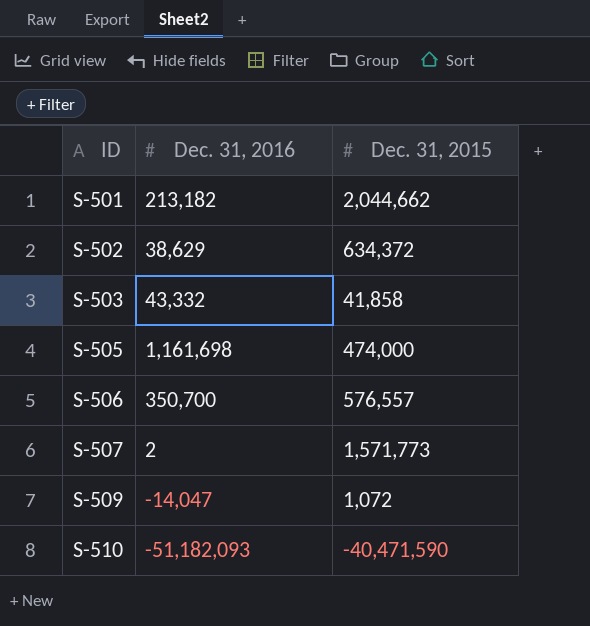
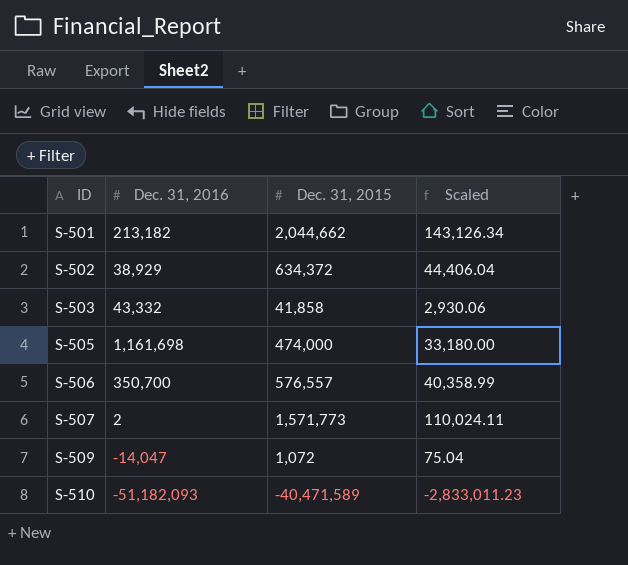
column Scaled | formula: none -> [Dec. 31, 2015] * 0.07
S-502 | Dec. 31, 2016: 38,629 -> 38,929
S-510 | Dec. 31, 2015: -40,471,590 -> -40,471,589

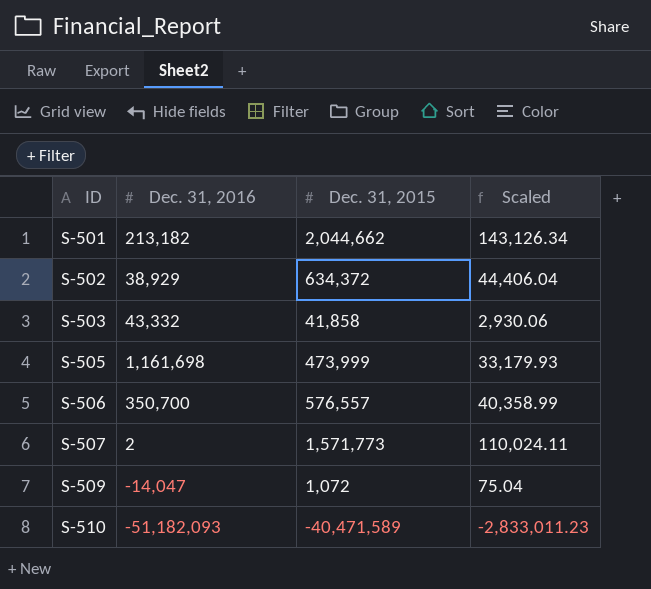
S-505 | Dec. 31, 2015: 474,000 -> 473,999
S-505 | Scaled: 33,180.00 -> 33,179.93

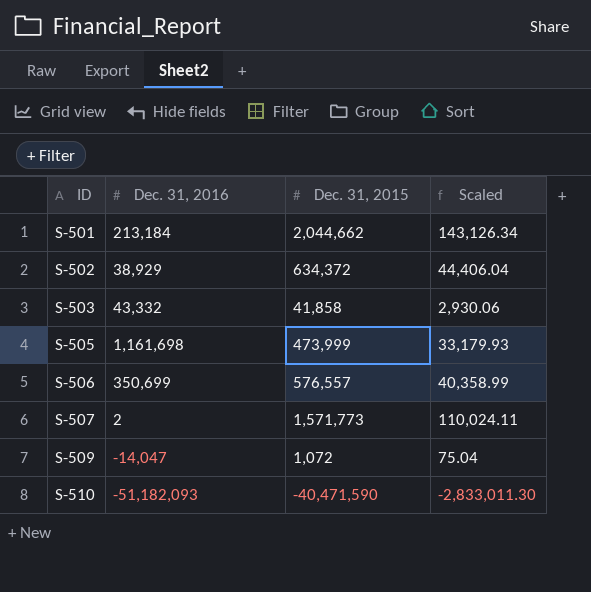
S-501 | Dec. 31, 2016: 213,182 -> 213,184
S-506 | Dec. 31, 2016: 350,700 -> 350,699
S-510 | Dec. 31, 2015: -40,471,589 -> -40,471,590
S-510 | Scaled: -2,833,011.23 -> -2,833,011.30

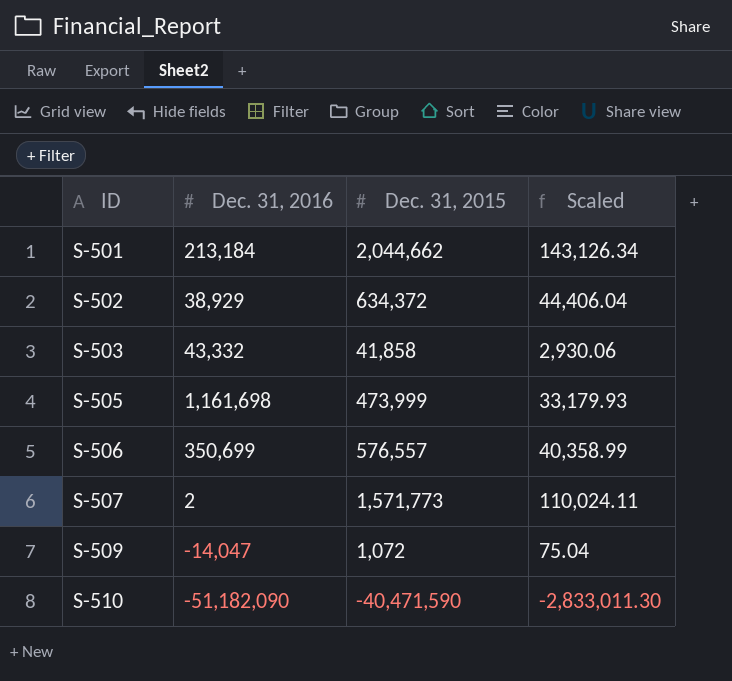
S-510 | Dec. 31, 2016: -51,182,093 -> -51,182,090

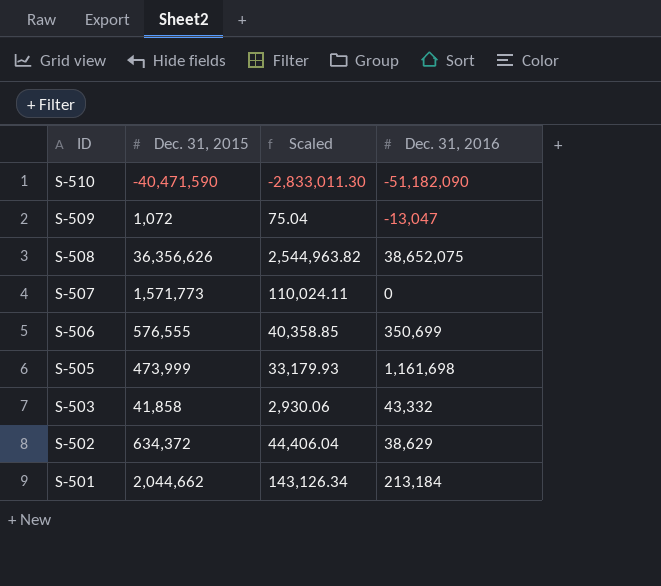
row order: ID ascending -> ID descending
column Dec. 31, 2016 | position: 2 -> 4
S-509 | Dec. 31, 2016: -14,047 -> -13,047
row S-508: none -> 36,356,626 | 2,544,963.82 | 38,652,075
S-507 | Dec. 31, 2016: 2 -> 0
S-506 | Dec. 31, 2015: 576,557 -> 576,555
S-506 | Scaled: 40,358.99 -> 40,358.85
S-502 | Dec. 31, 2016: 38,929 -> 38,629

